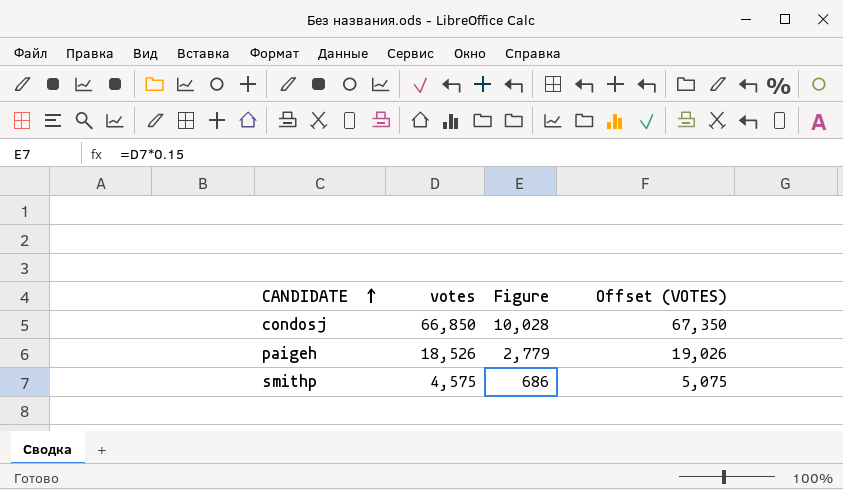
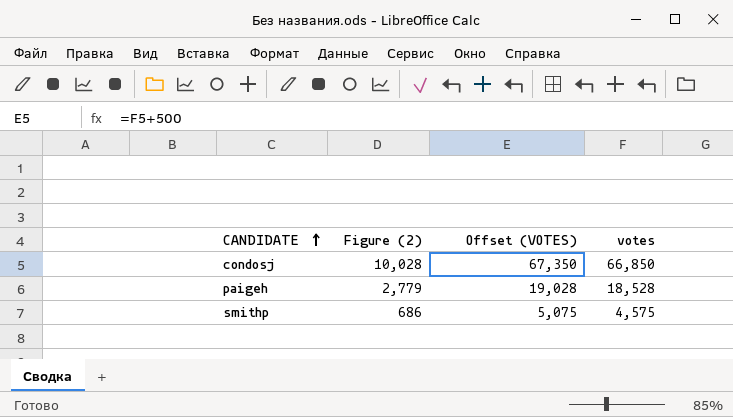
column name: Figure -> Figure (2)
column votes | position: 2 -> 4
paigeh | Offset (VOTES): 19,026 -> 19,028
paigeh | votes: 18,526 -> 18,528

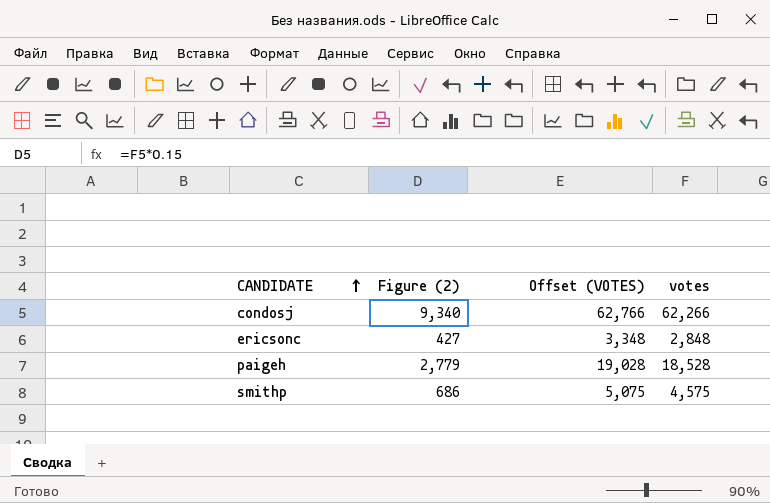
condosj | Figure (2): 10,028 -> 9,340
condosj | Offset (VOTES): 67,350 -> 62,766
condosj | votes: 66,850 -> 62,266
row ericsonc: none -> 427 | 3,348 | 2,848

